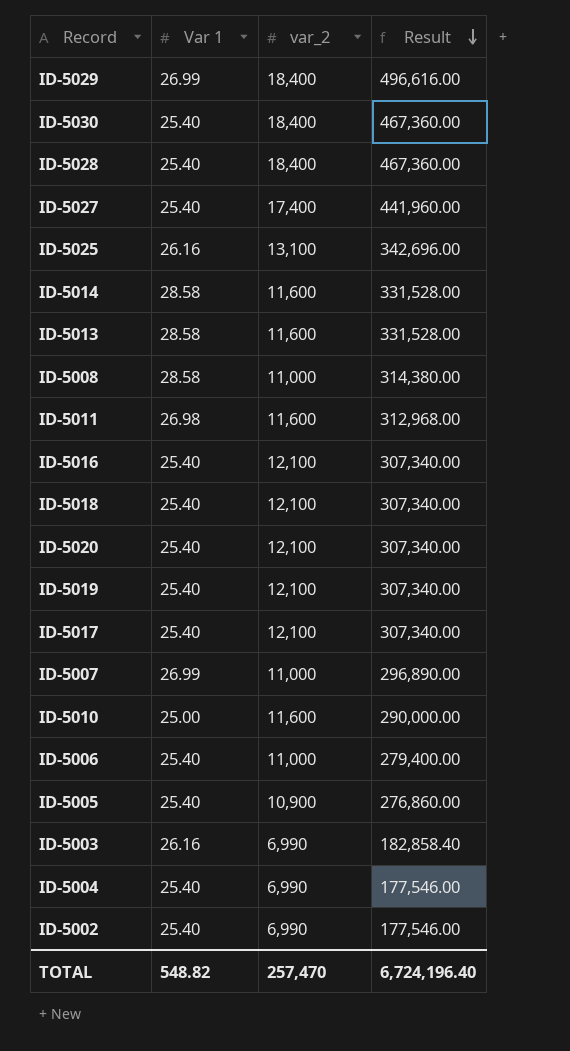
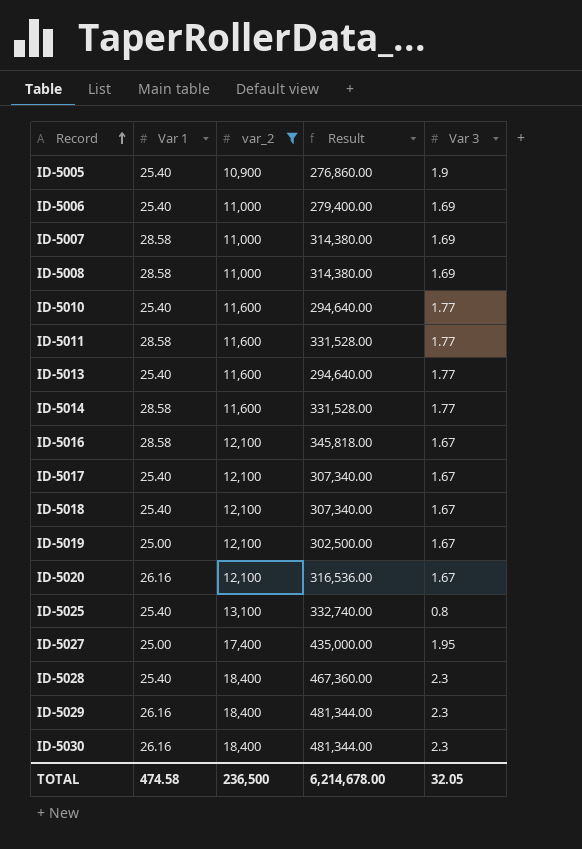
filter: none -> var_2 != 6,990
row order: Result descending -> Record ascending
column Var 3 | position: none -> 5
ID-5007 | Var 1: 26.99 -> 28.58
ID-5007 | Result: 296,890.00 -> 314,380.00
ID-5010 | Var 1: 25.00 -> 25.40
ID-5010 | Result: 290,000.00 -> 294,640.00
ID-5011 | Var 1: 26.98 -> 28.58
ID-5011 | Result: 312,968.00 -> 331,528.00
ID-5013 | Var 1: 28.58 -> 25.40
ID-5013 | Result: 331,528.00 -> 294,640.00
ID-5016 | Var 1: 25.40 -> 28.58
ID-5016 | Result: 307,340.00 -> 345,818.00
ID-5019 | Var 1: 25.40 -> 25.00
ID-5019 | Result: 307,340.00 -> 302,500.00
ID-5020 | Var 1: 25.40 -> 26.16
ID-5020 | Result: 307,340.00 -> 316,536.00
ID-5025 | Var 1: 26.16 -> 25.40
ID-5025 | Result: 342,696.00 -> 332,740.00
ID-5027 | Var 1: 25.40 -> 25.00
ID-5027 | Result: 441,960.00 -> 435,000.00
ID-5029 | Var 1: 26.99 -> 26.16
ID-5029 | Result: 496,616.00 -> 481,344.00
ID-5030 | Var 1: 25.40 -> 26.16
ID-5030 | Result: 467,360.00 -> 481,344.00
TOTAL | Var 1: 548.82 -> 474.58
TOTAL | var_2: 257,470 -> 236,500
TOTAL | Result: 6,724,196.40 -> 6,214,678.00

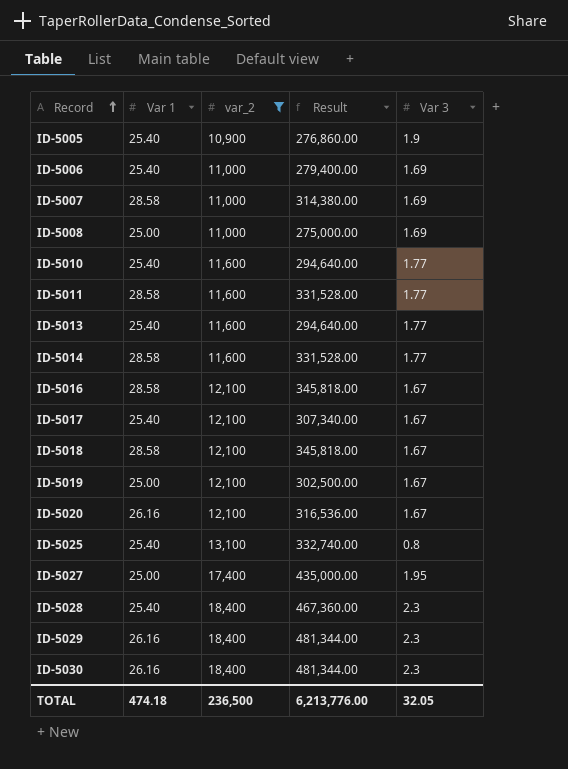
ID-5008 | Var 1: 28.58 -> 25.00
ID-5008 | Result: 314,380.00 -> 275,000.00
ID-5018 | Var 1: 25.40 -> 28.58
ID-5018 | Result: 307,340.00 -> 345,818.00
TOTAL | Var 1: 474.58 -> 474.18
TOTAL | Result: 6,214,678.00 -> 6,213,776.00

